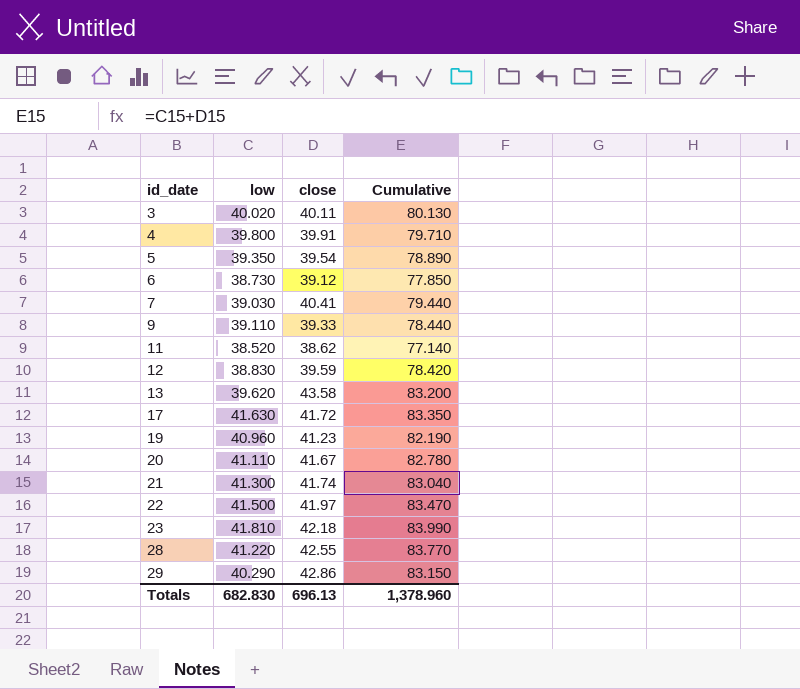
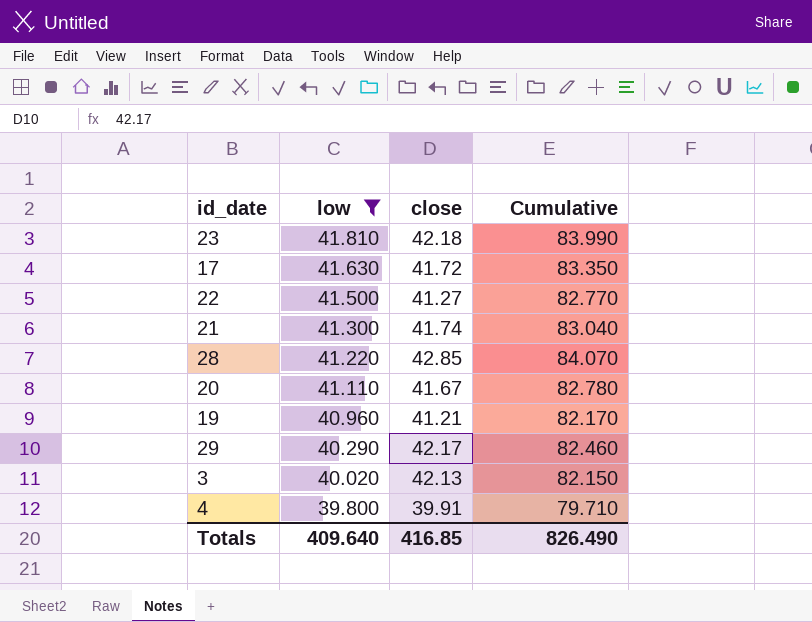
filter: none -> low >= 39.800
row order: id_date ascending -> low descending
22 | close: 41.97 -> 41.27
22 | Cumulative: 83.470 -> 82.770
28 | close: 42.55 -> 42.85
28 | Cumulative: 83.770 -> 84.070
19 | close: 41.23 -> 41.21
19 | Cumulative: 82.190 -> 82.170
29 | close: 42.86 -> 42.17
29 | Cumulative: 83.150 -> 82.460
3 | close: 40.11 -> 42.13
3 | Cumulative: 80.130 -> 82.150
Totals | low: 682.830 -> 409.640
Totals | close: 696.13 -> 416.85
Totals | Cumulative: 1,378.960 -> 826.490

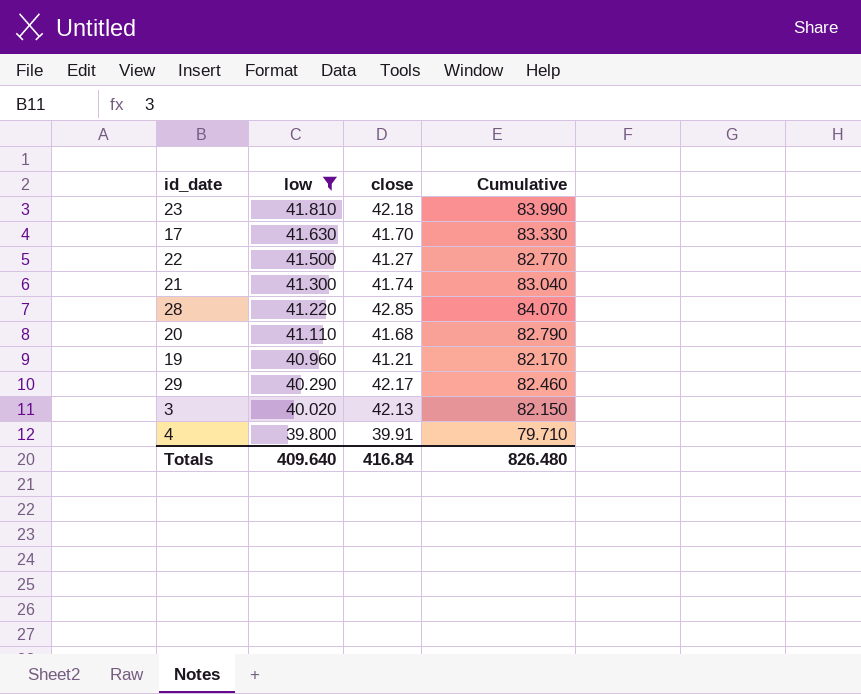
17 | close: 41.72 -> 41.70
17 | Cumulative: 83.350 -> 83.330
20 | close: 41.67 -> 41.68
20 | Cumulative: 82.780 -> 82.790
Totals | close: 416.85 -> 416.84
Totals | Cumulative: 826.490 -> 826.480

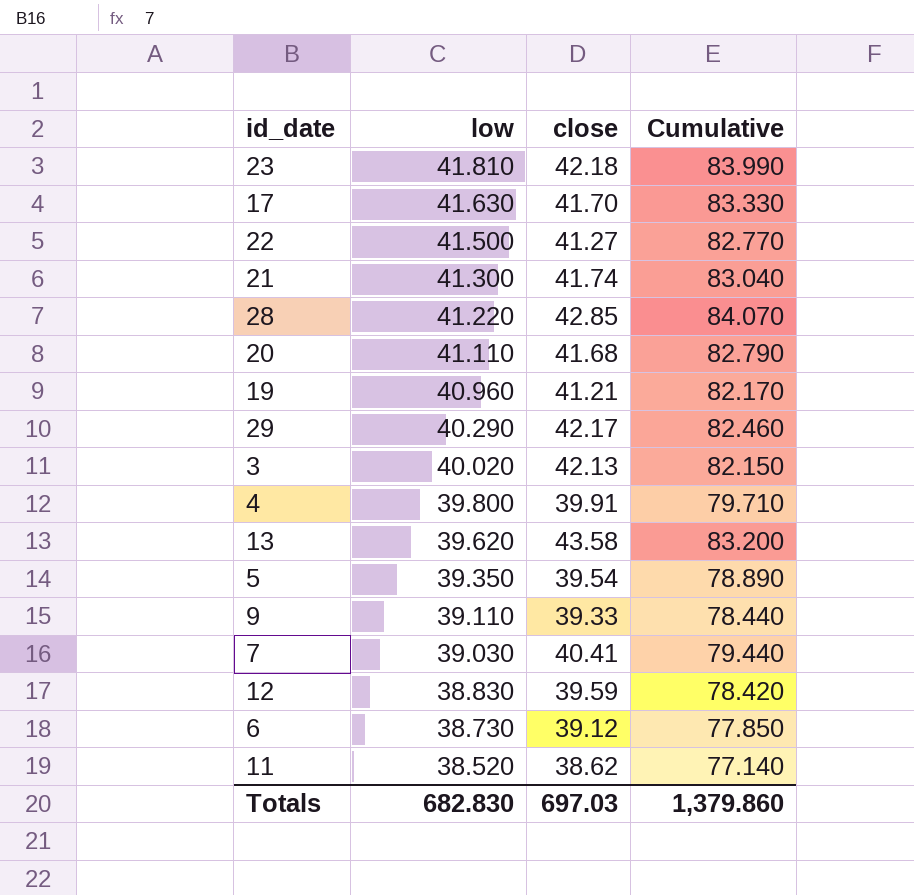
filter: low >= 39.800 -> none
Totals | low: 409.640 -> 682.830
Totals | close: 416.84 -> 697.03
Totals | Cumulative: 826.480 -> 1,379.860

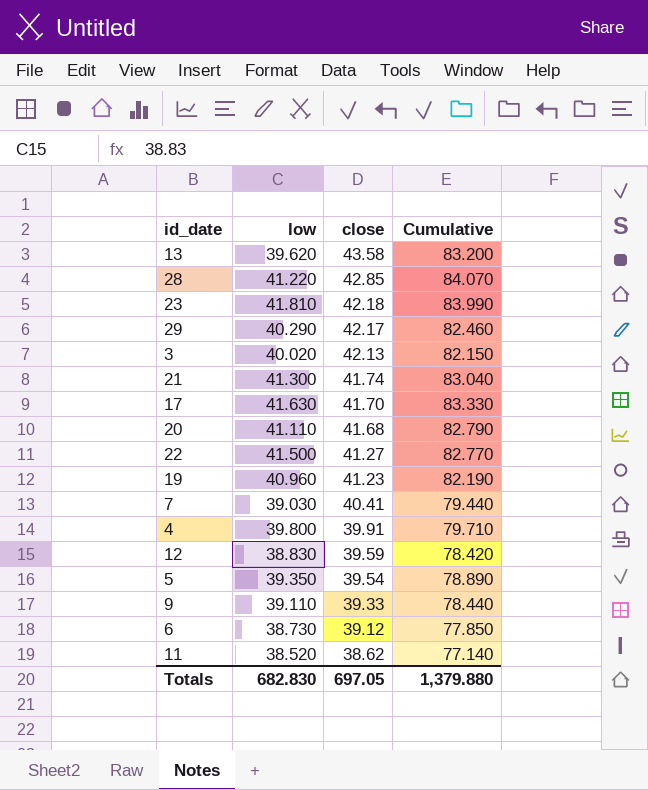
row order: low descending -> close descending
19 | close: 41.21 -> 41.23
19 | Cumulative: 82.170 -> 82.190
Totals | close: 697.03 -> 697.05
Totals | Cumulative: 1,379.860 -> 1,379.880

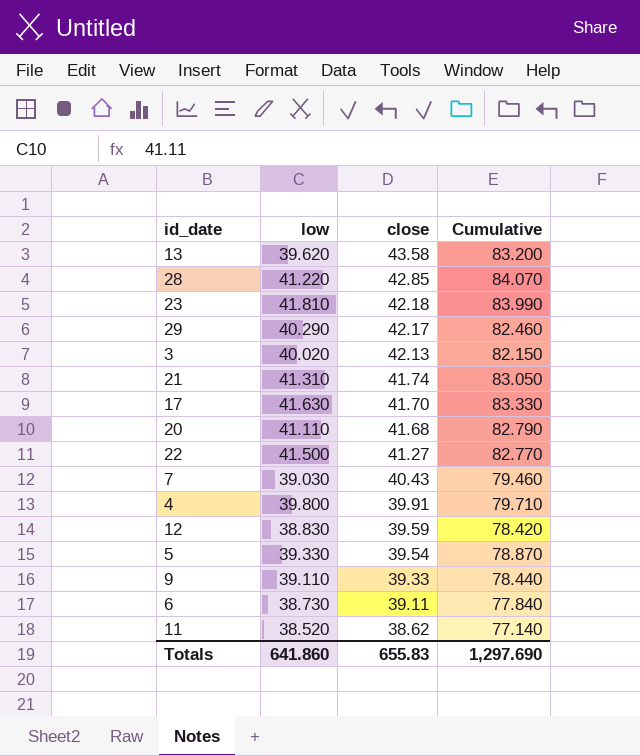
row 19: 40.960 | 41.23 | 82.190 -> none
21 | low: 41.300 -> 41.310
21 | Cumulative: 83.040 -> 83.050
7 | close: 40.41 -> 40.43
7 | Cumulative: 79.440 -> 79.460
5 | low: 39.350 -> 39.330
5 | Cumulative: 78.890 -> 78.870
6 | close: 39.12 -> 39.11
6 | Cumulative: 77.850 -> 77.840
Totals | low: 682.830 -> 641.860
Totals | close: 697.05 -> 655.83
Totals | Cumulative: 1,379.880 -> 1,297.690

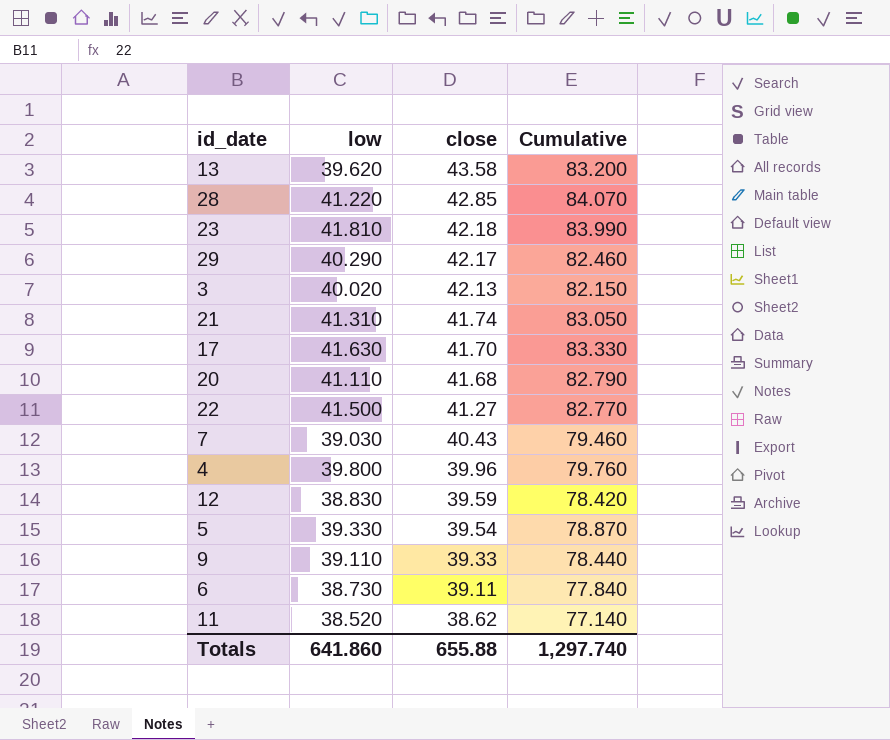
4 | close: 39.91 -> 39.96
4 | Cumulative: 79.710 -> 79.760
Totals | close: 655.83 -> 655.88
Totals | Cumulative: 1,297.690 -> 1,297.740

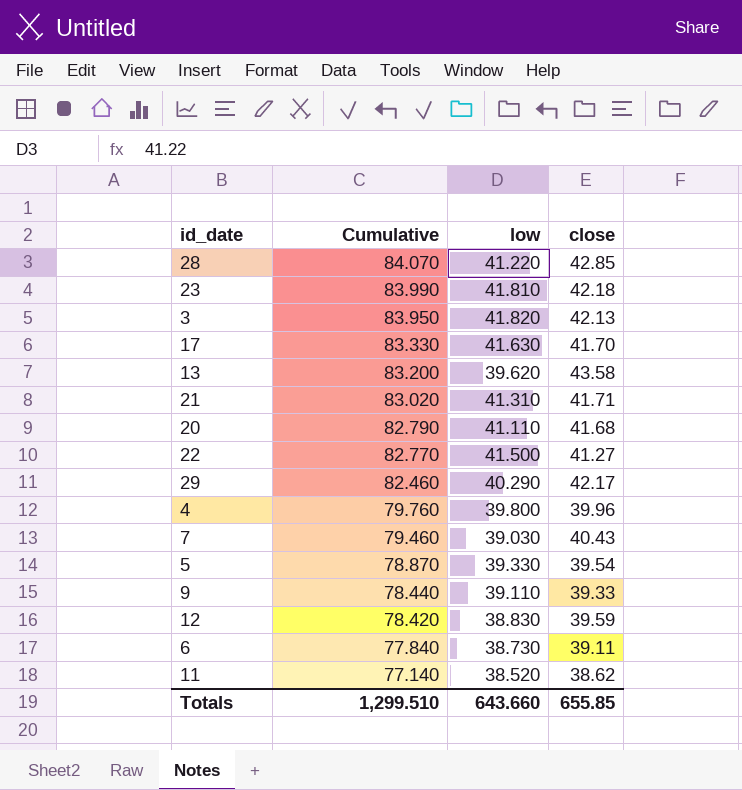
row order: close descending -> Cumulative descending
column Cumulative | position: 4 -> 2
3 | Cumulative: 82.150 -> 83.950
3 | low: 40.020 -> 41.820
21 | Cumulative: 83.050 -> 83.020
21 | close: 41.74 -> 41.71
Totals | Cumulative: 1,297.740 -> 1,299.510
Totals | low: 641.860 -> 643.660
Totals | close: 655.88 -> 655.85

